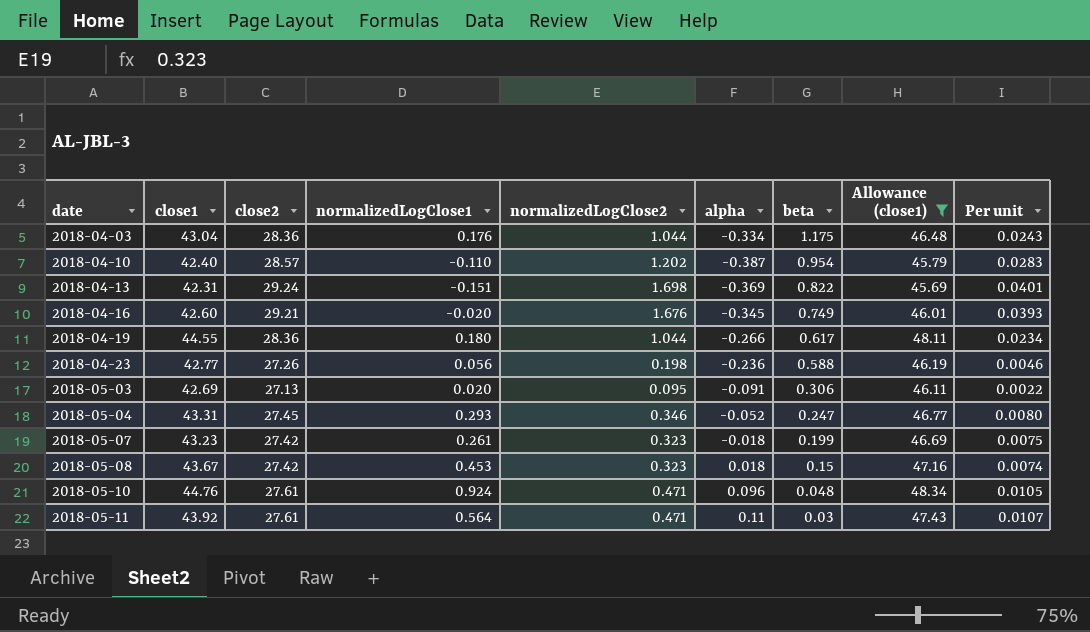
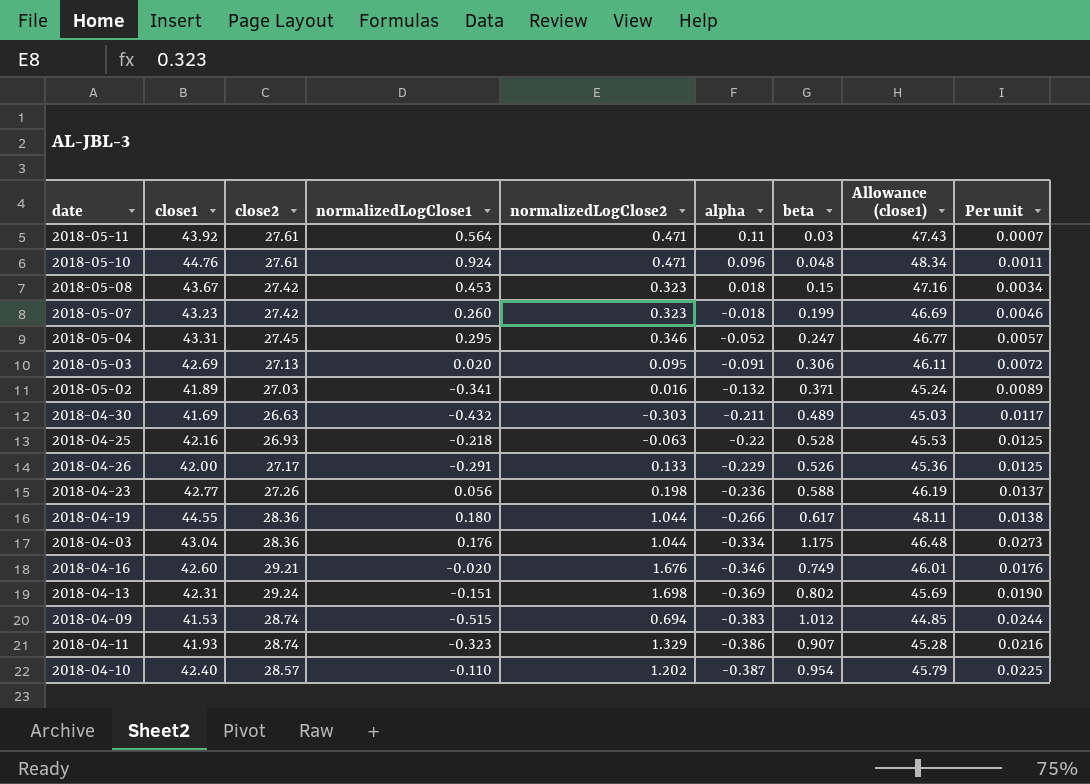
filter: Allowance (close1) >= 45.69 -> none
row order: date ascending -> alpha descending
column Per unit | formula: [normalizedLogClose2] / [close1] -> [beta] / [close1]
2018-05-07 | normalizedLogClose1: 0.261 -> 0.260
2018-05-04 | normalizedLogClose1: 0.293 -> 0.295
2018-04-16 | alpha: -0.345 -> -0.346
2018-04-13 | beta: 0.822 -> 0.802

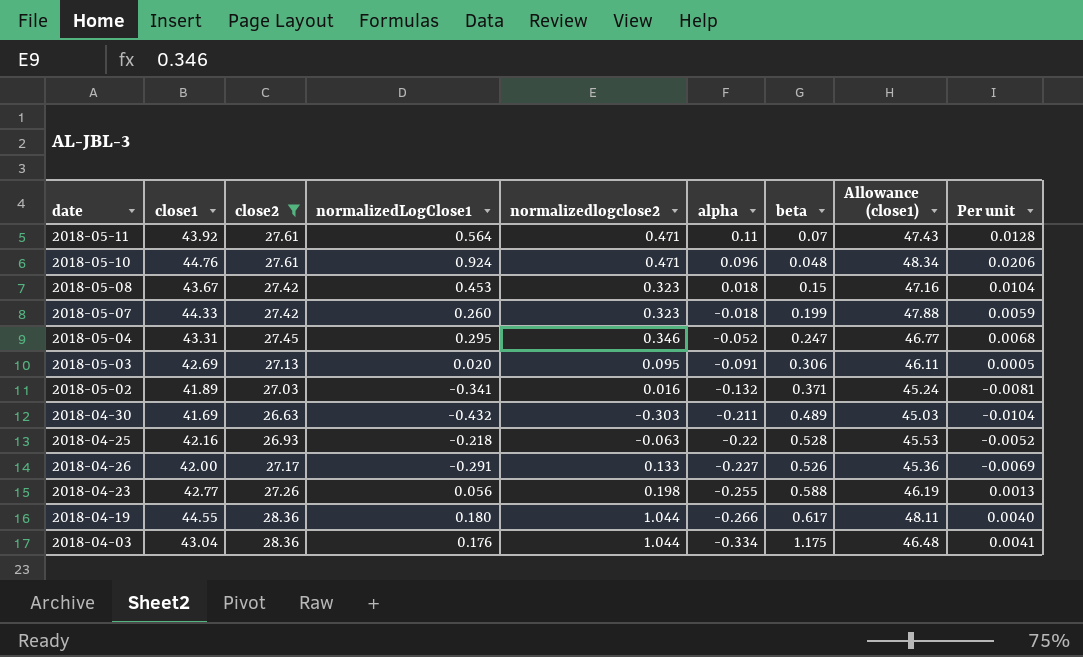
filter: none -> close2 <= 28.36
column name: normalizedLogClose2 -> normalizedlogclose2
column Per unit | formula: [beta] / [close1] -> [normalizedLogClose1] / [close1]
2018-05-11 | beta: 0.03 -> 0.07
2018-05-07 | close1: 43.23 -> 44.33
2018-05-07 | Allowance (close1): 46.69 -> 47.88
2018-04-26 | alpha: -0.229 -> -0.227
2018-04-23 | alpha: -0.236 -> -0.255

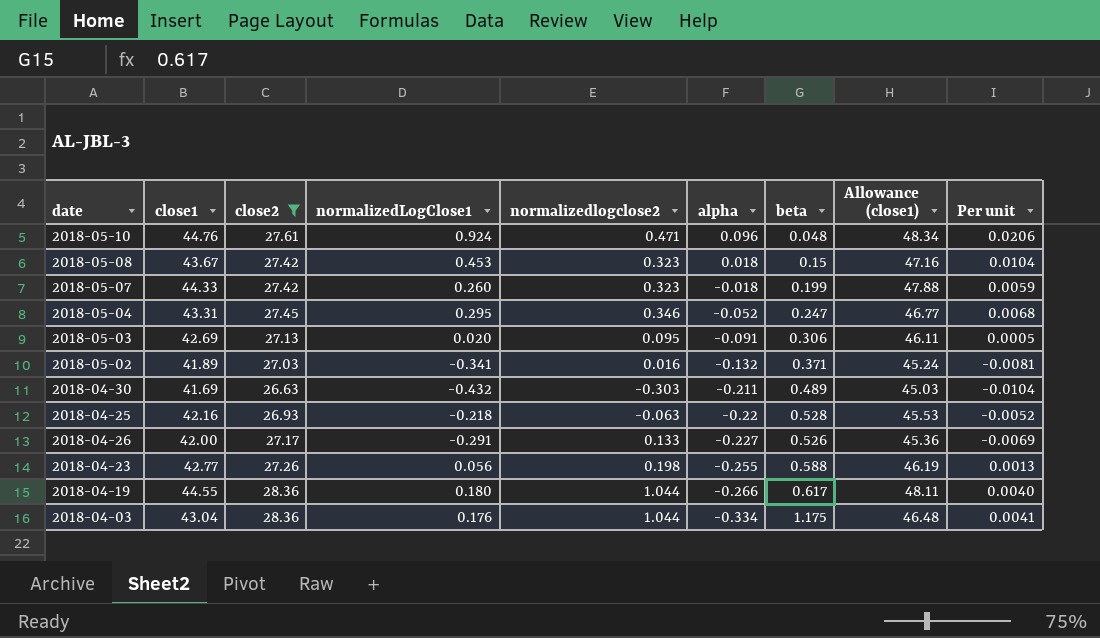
row 2018-05-11: 43.92 | 27.61 | 0.564 | 0.471 | 0.11 | 0.07 | 47.43 | 0.0128 -> none

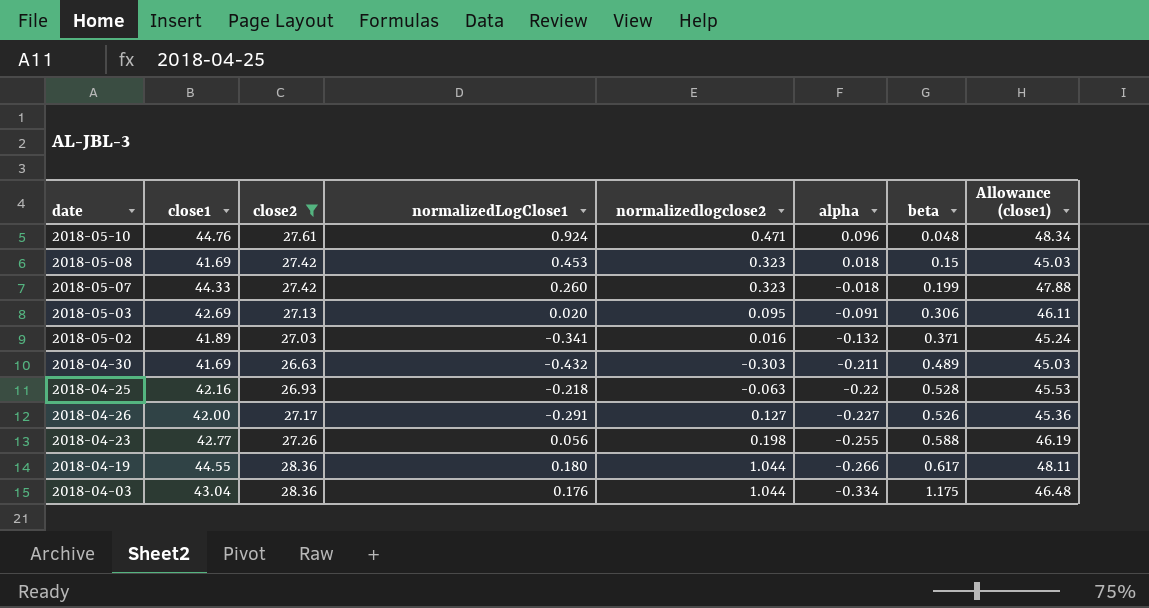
column Per unit | formula: [normalizedLogClose1] / [close1] -> none
row 2018-05-04: 43.31 | 27.45 | 0.295 | 0.346 | -0.052 | 0.247 | 46.77 | 0.0068 -> none
2018-05-08 | close1: 43.67 -> 41.69
2018-05-08 | Allowance (close1): 47.16 -> 45.03
2018-04-26 | normalizedlogclose2: 0.133 -> 0.127

